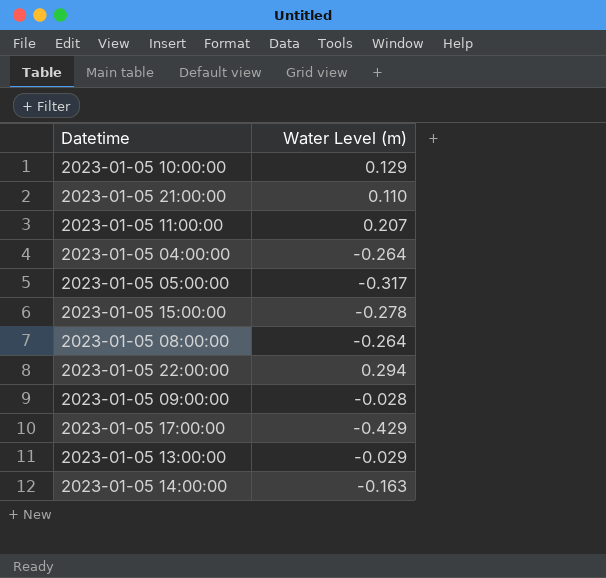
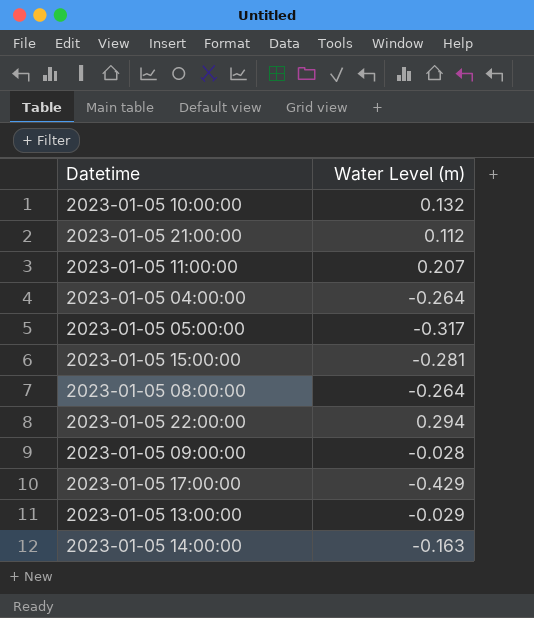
2023-01-05 10:00:00 | Water Level (m): 0.129 -> 0.132
2023-01-05 21:00:00 | Water Level (m): 0.110 -> 0.112
2023-01-05 15:00:00 | Water Level (m): -0.278 -> -0.281

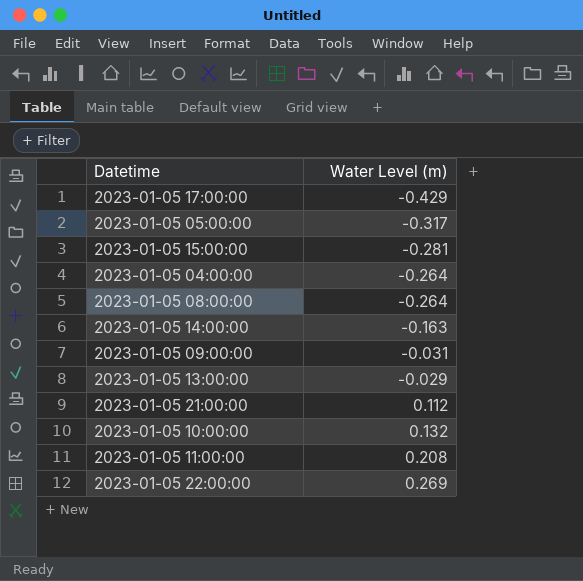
row order: none -> Water Level (m) ascending
2023-01-05 09:00:00 | Water Level (m): -0.028 -> -0.031
2023-01-05 11:00:00 | Water Level (m): 0.207 -> 0.208
2023-01-05 22:00:00 | Water Level (m): 0.294 -> 0.269

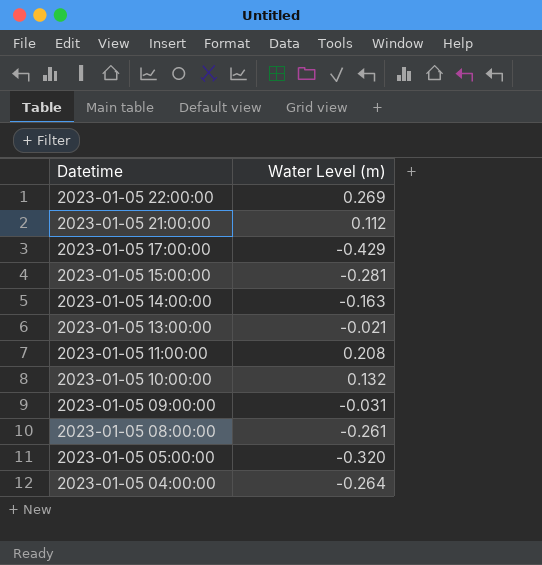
row order: Water Level (m) ascending -> Datetime descending
2023-01-05 13:00:00 | Water Level (m): -0.029 -> -0.021
2023-01-05 08:00:00 | Water Level (m): -0.264 -> -0.261
2023-01-05 05:00:00 | Water Level (m): -0.317 -> -0.320

